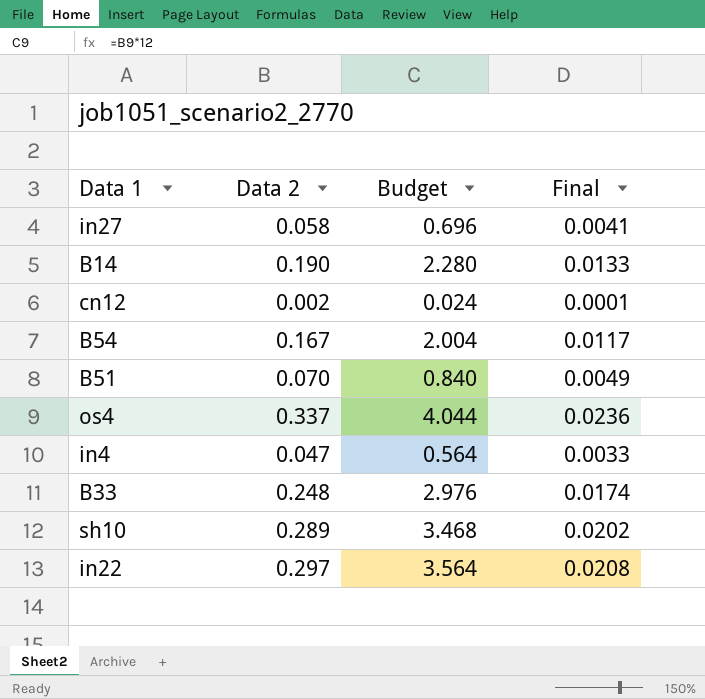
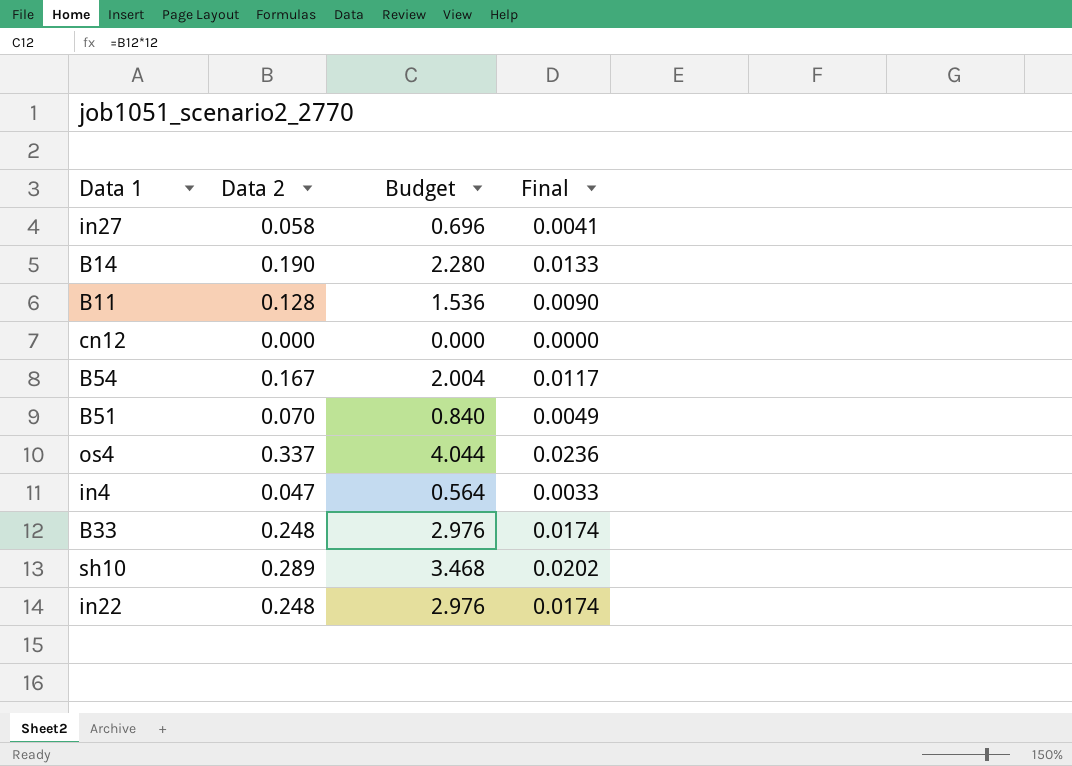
row B11: none -> 0.128 | 1.536 | 0.0090
cn12 | Data 2: 0.002 -> 0.000
cn12 | Budget: 0.024 -> 0.000
cn12 | Final: 0.0001 -> 0.0000
in22 | Data 2: 0.297 -> 0.248
in22 | Budget: 3.564 -> 2.976
in22 | Final: 0.0208 -> 0.0174

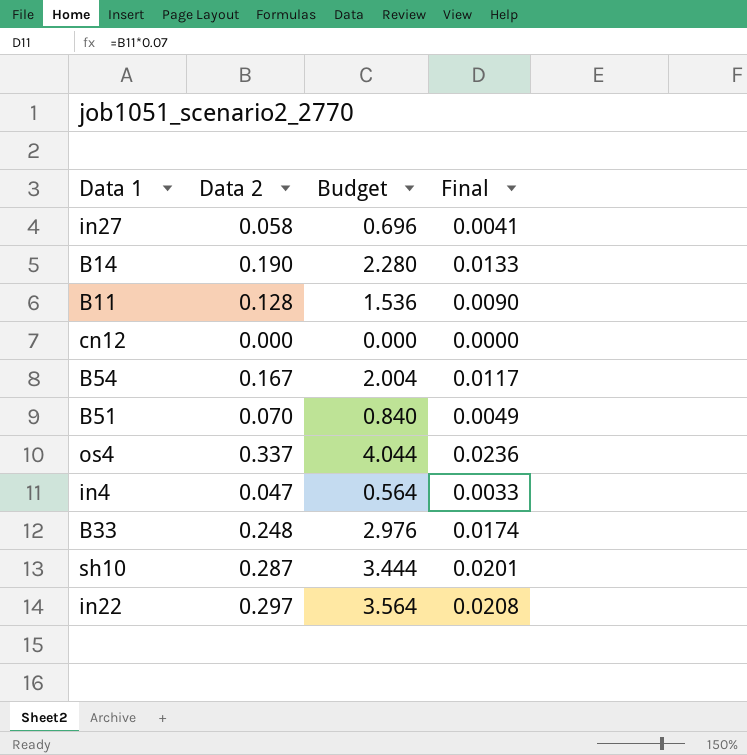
sh10 | Data 2: 0.289 -> 0.287
sh10 | Budget: 3.468 -> 3.444
sh10 | Final: 0.0202 -> 0.0201
in22 | Data 2: 0.248 -> 0.297
in22 | Budget: 2.976 -> 3.564
in22 | Final: 0.0174 -> 0.0208

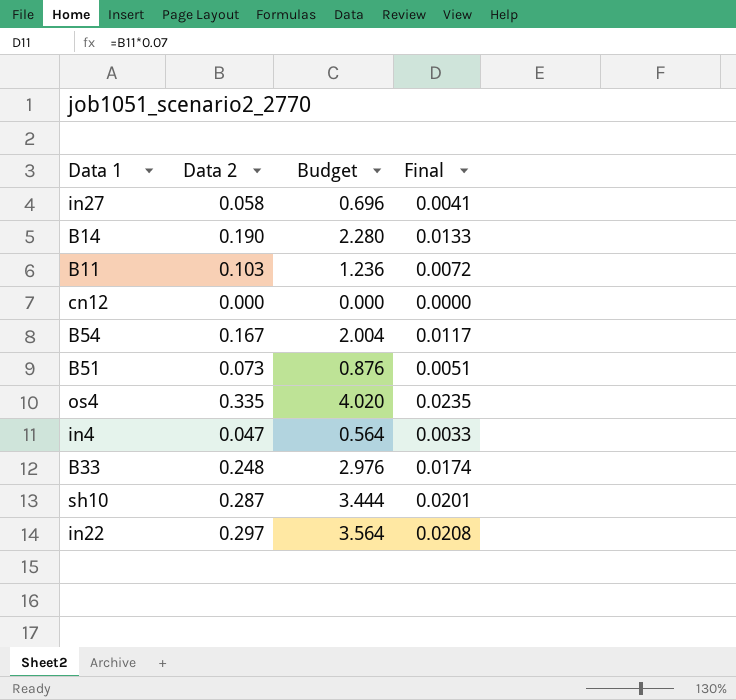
B11 | Data 2: 0.128 -> 0.103
B11 | Budget: 1.536 -> 1.236
B11 | Final: 0.0090 -> 0.0072
B51 | Data 2: 0.070 -> 0.073
B51 | Budget: 0.840 -> 0.876
B51 | Final: 0.0049 -> 0.0051
os4 | Data 2: 0.337 -> 0.335
os4 | Budget: 4.044 -> 4.020
os4 | Final: 0.0236 -> 0.0235

